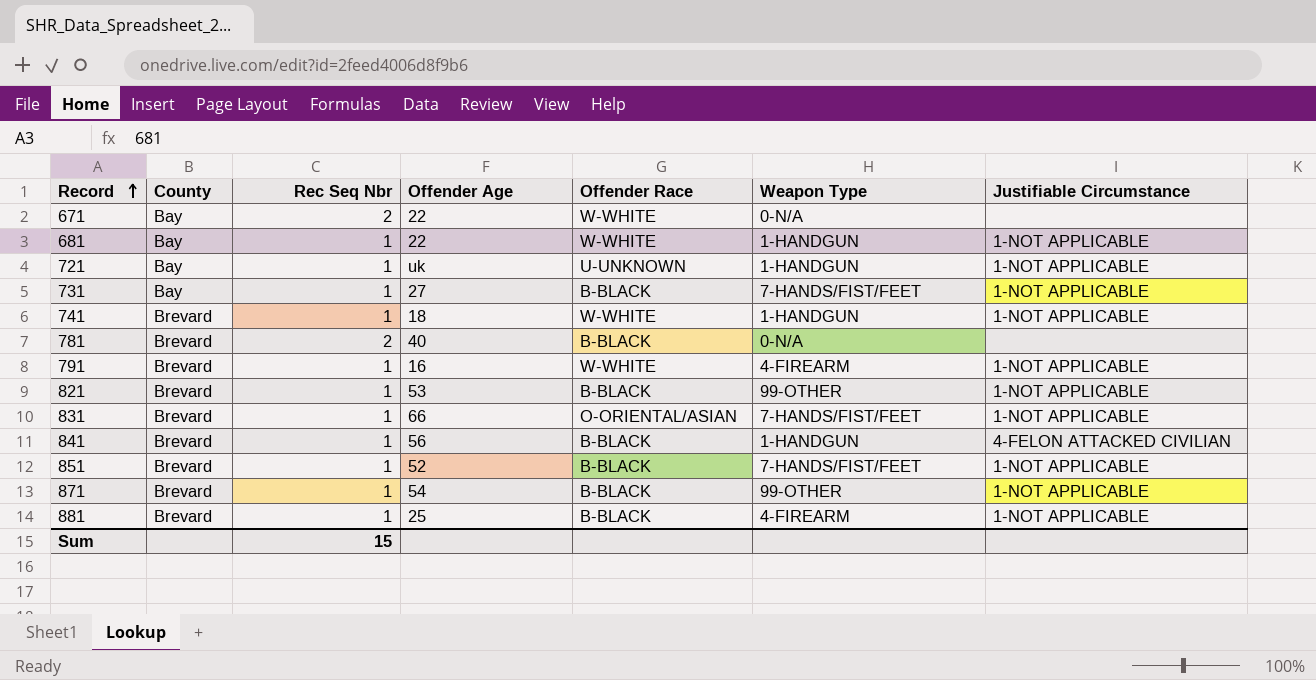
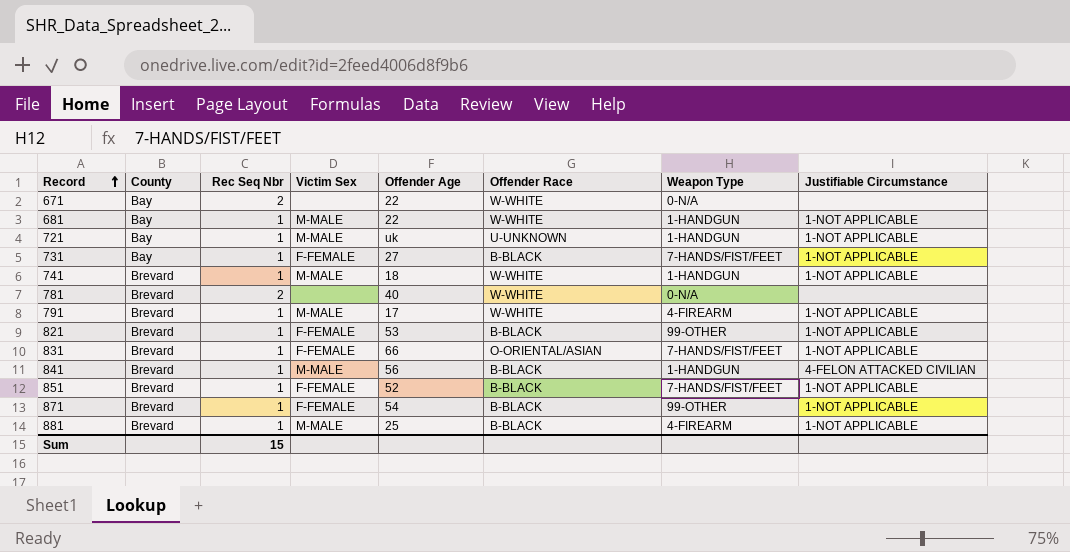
column Victim Sex | position: none -> 4
781 | Offender Race: B-BLACK -> W-WHITE
791 | Offender Age: 16 -> 17

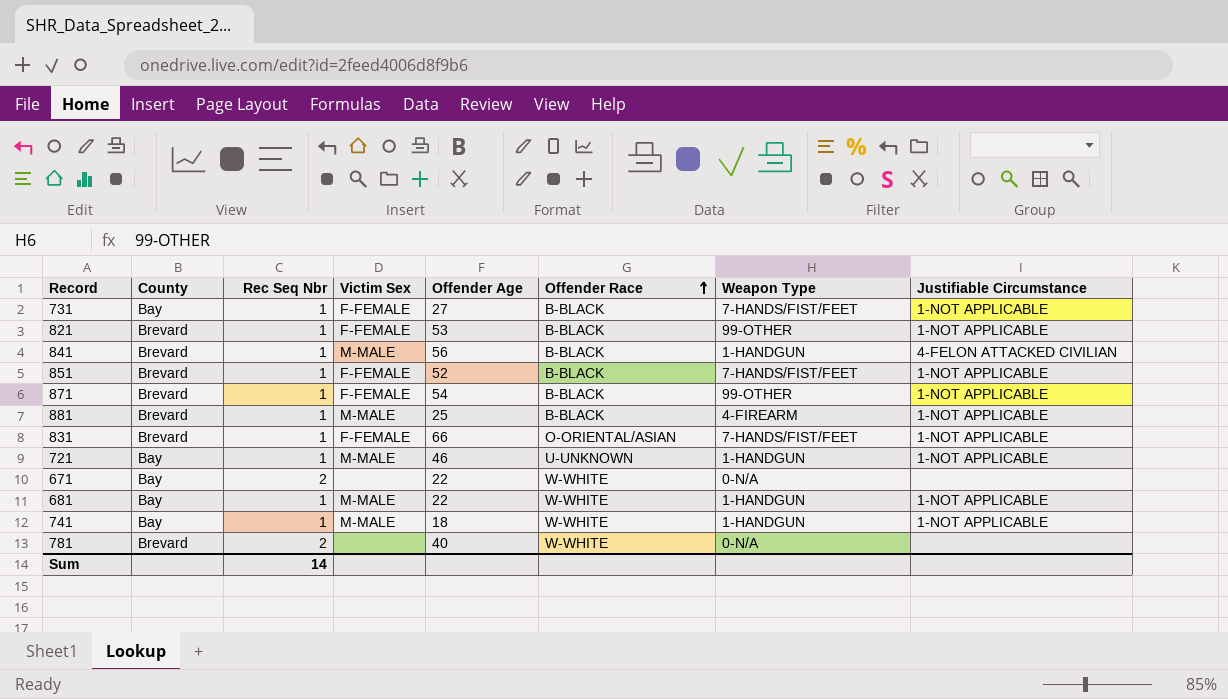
row order: Record ascending -> Offender Race ascending
row 791: Brevard | 1 | M-MALE | 17 | W-WHITE | 4-FIREARM | 1-NOT APPLICABLE -> none
721 | Offender Age: uk -> 46
741 | County: Brevard -> Bay
Sum | Rec Seq Nbr: 15 -> 14

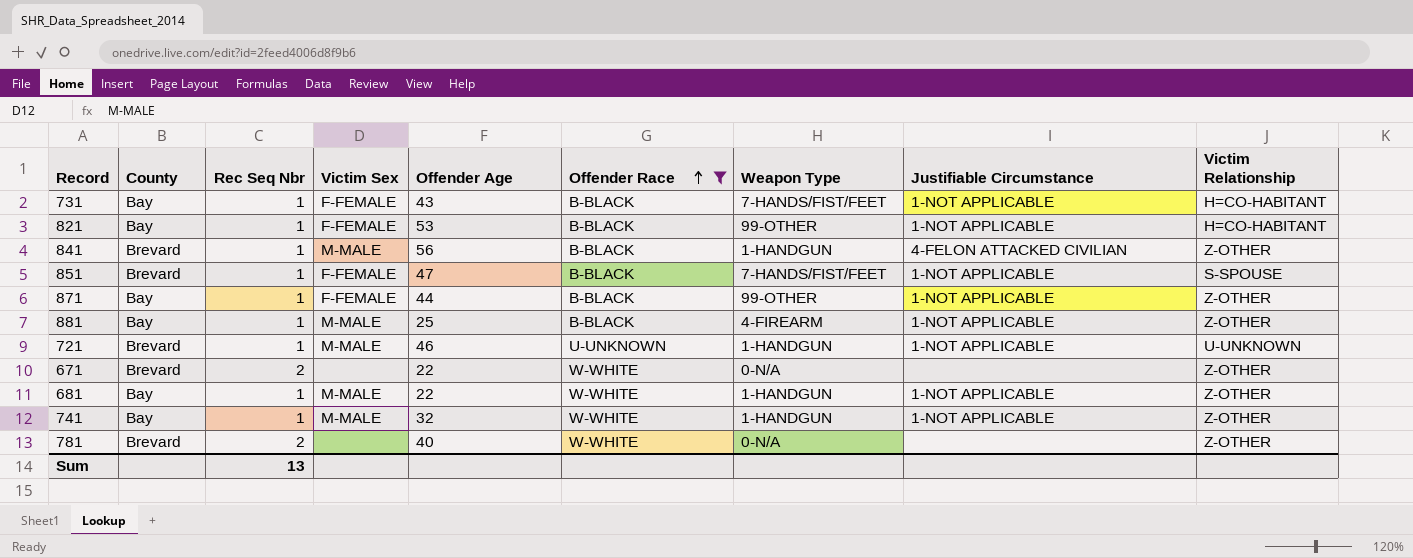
filter: none -> Offender Race != O-ORIENTAL/ASIAN
column Victim Relationship | position: none -> 9
731 | Offender Age: 27 -> 43
821 | County: Brevard -> Bay
851 | Offender Age: 52 -> 47
871 | County: Brevard -> Bay
871 | Offender Age: 54 -> 44
881 | County: Brevard -> Bay
721 | County: Bay -> Brevard
671 | County: Bay -> Brevard
741 | Offender Age: 18 -> 32
Sum | Rec Seq Nbr: 14 -> 13

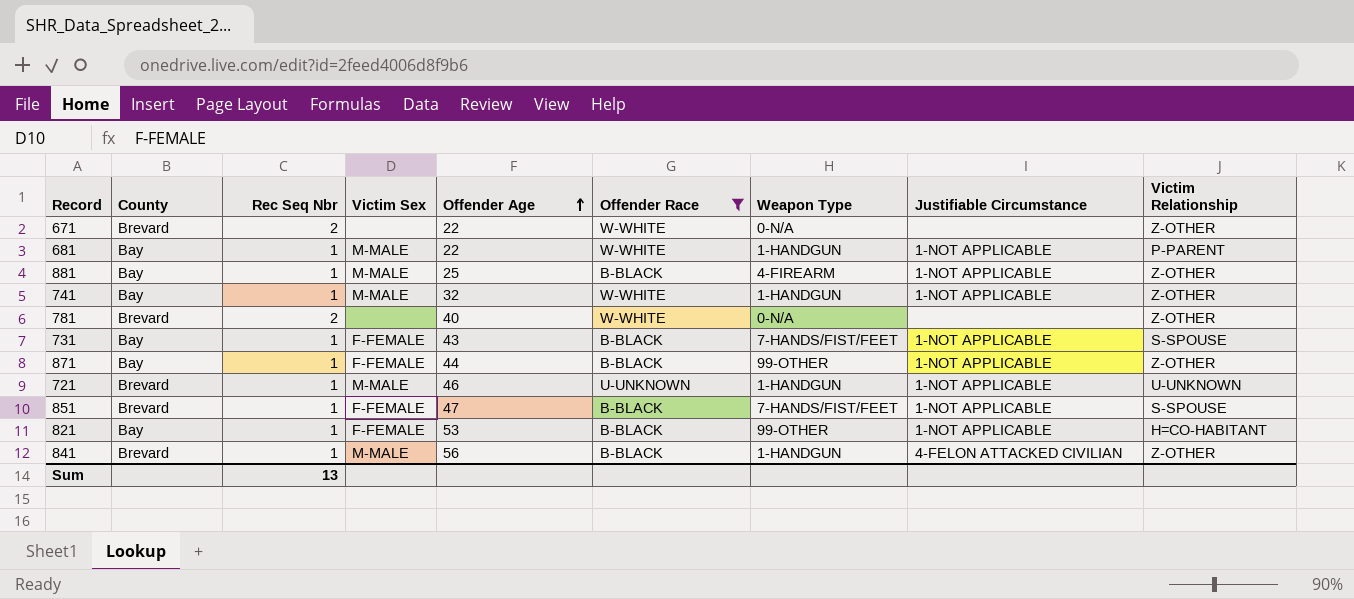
row order: Offender Race ascending -> Offender Age ascending
681 | Victim Relationship: Z-OTHER -> P-PARENT
731 | Victim Relationship: H=CO-HABITANT -> S-SPOUSE

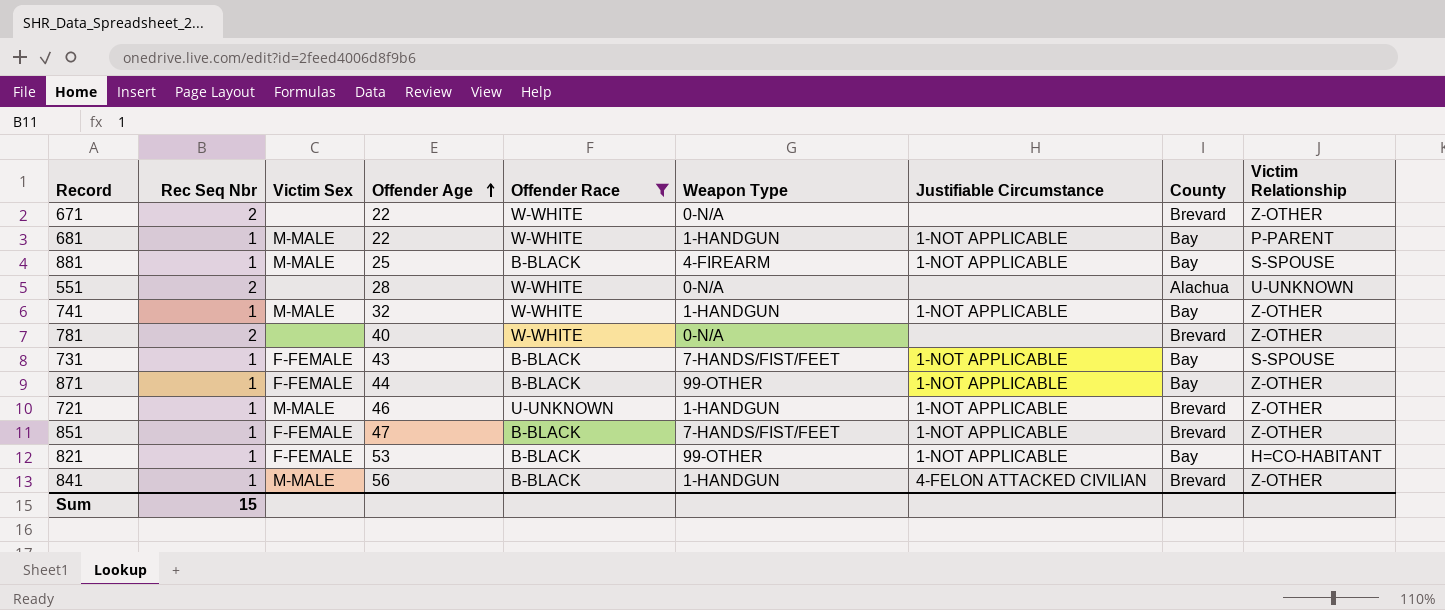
column County | position: 2 -> 8
881 | Victim Relationship: Z-OTHER -> S-SPOUSE
row 551: none -> 2 | none | 28 | W-WHITE | 0-N/A | none | Alachua | U-UNKNOWN
721 | Victim Relationship: U-UNKNOWN -> Z-OTHER
851 | Victim Relationship: S-SPOUSE -> Z-OTHER
Sum | Rec Seq Nbr: 13 -> 15

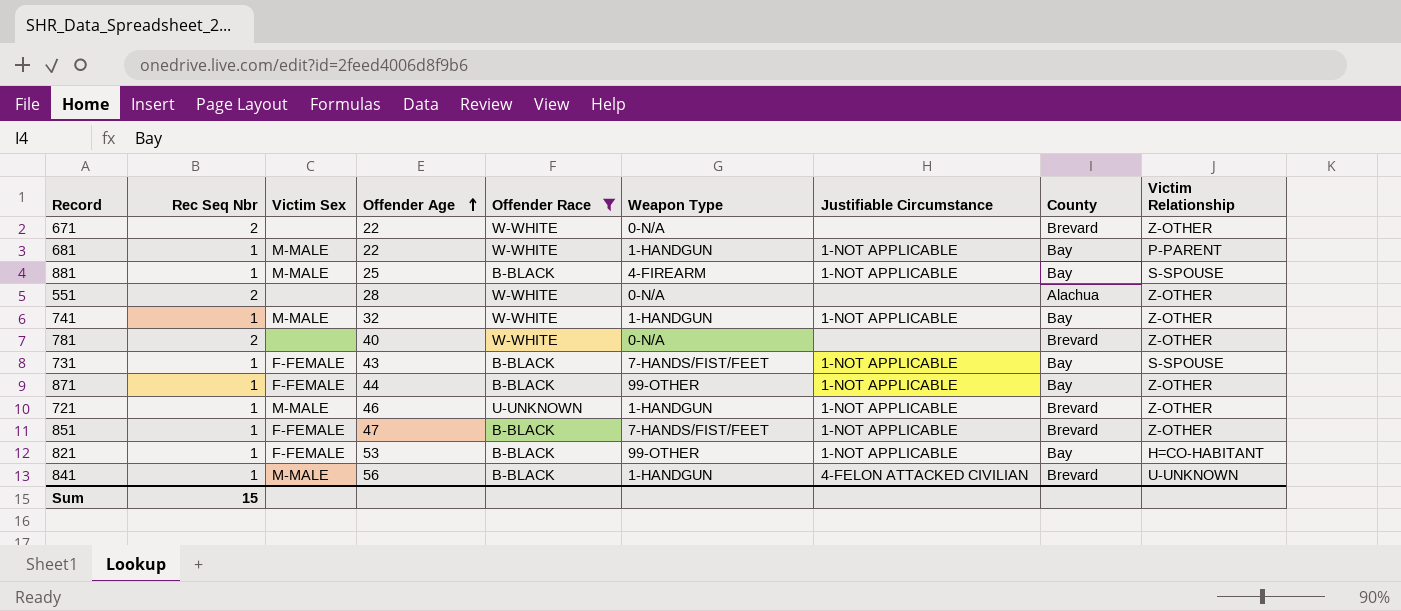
551 | Victim Relationship: U-UNKNOWN -> Z-OTHER
841 | Victim Relationship: Z-OTHER -> U-UNKNOWN

